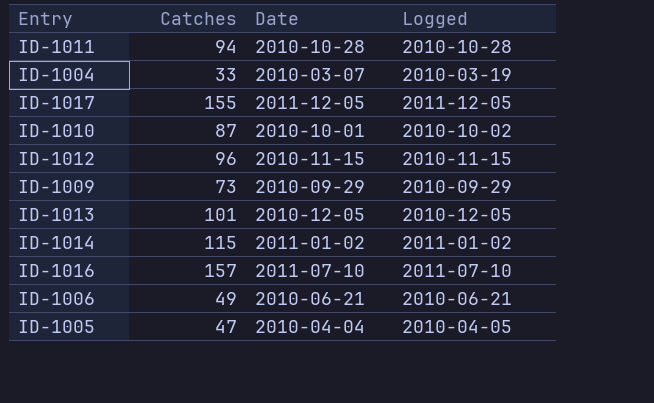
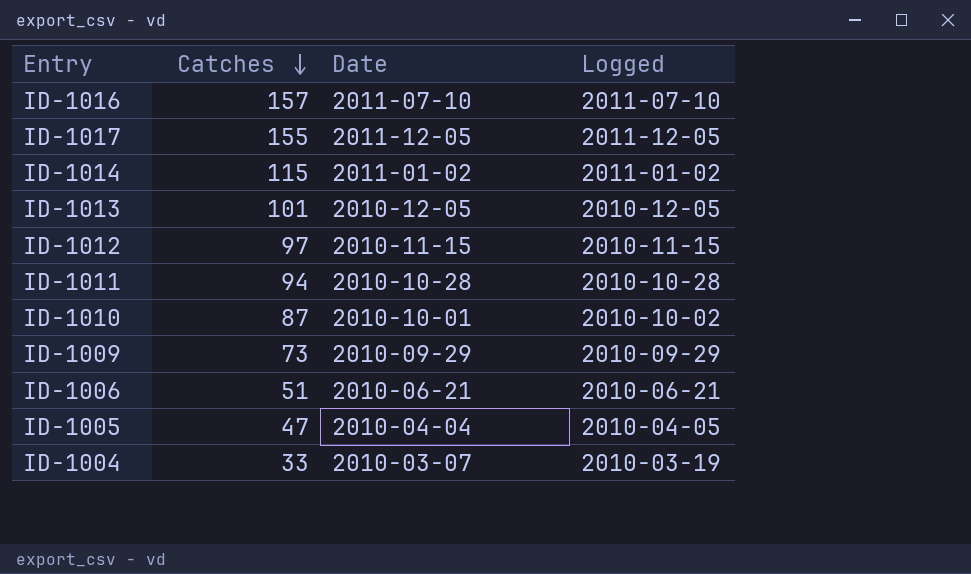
row order: none -> Catches descending
ID-1012 | Catches: 96 -> 97
ID-1006 | Catches: 49 -> 51

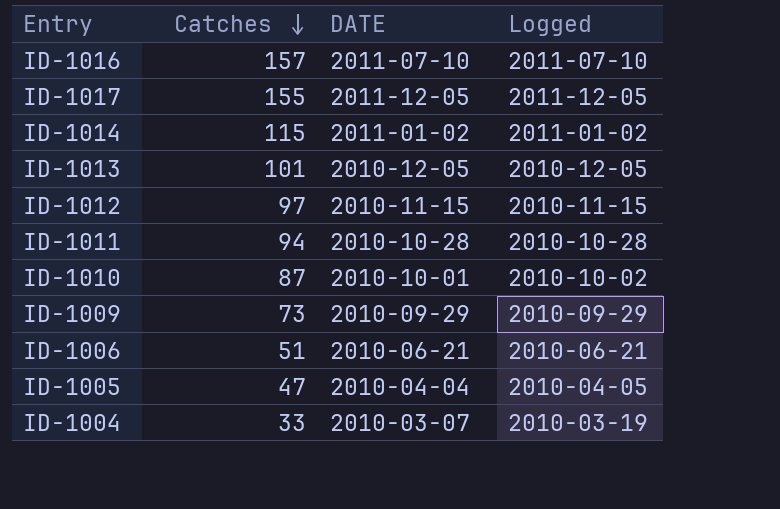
column name: Date -> DATE

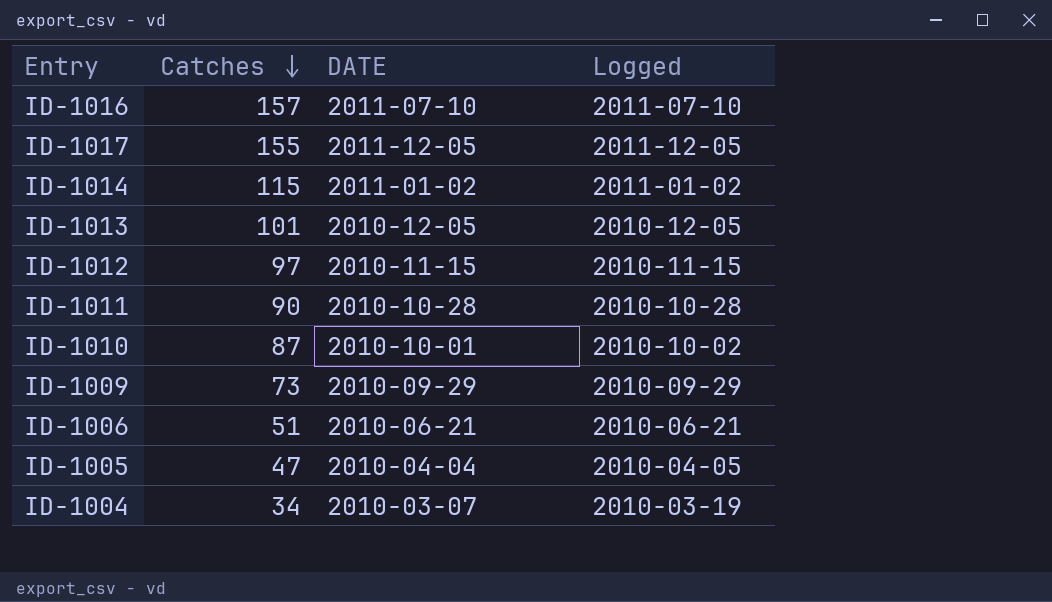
ID-1011 | Catches: 94 -> 90
ID-1004 | Catches: 33 -> 34

